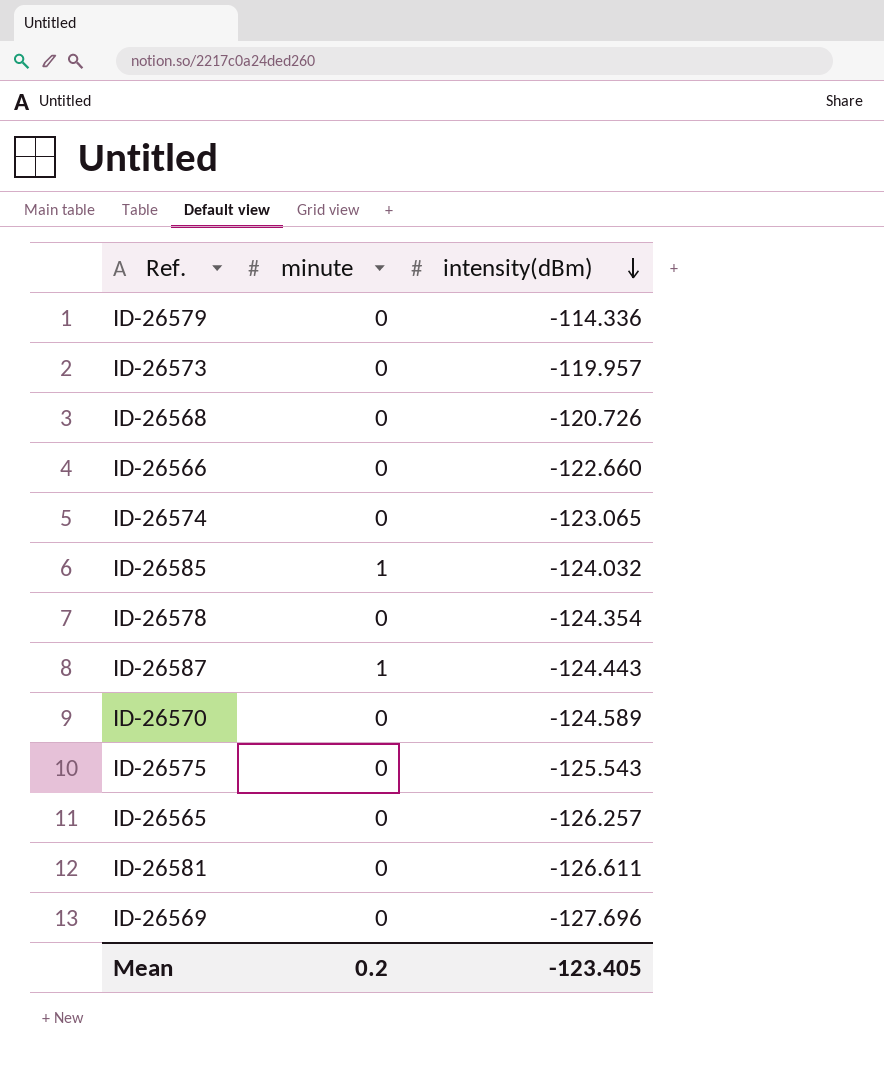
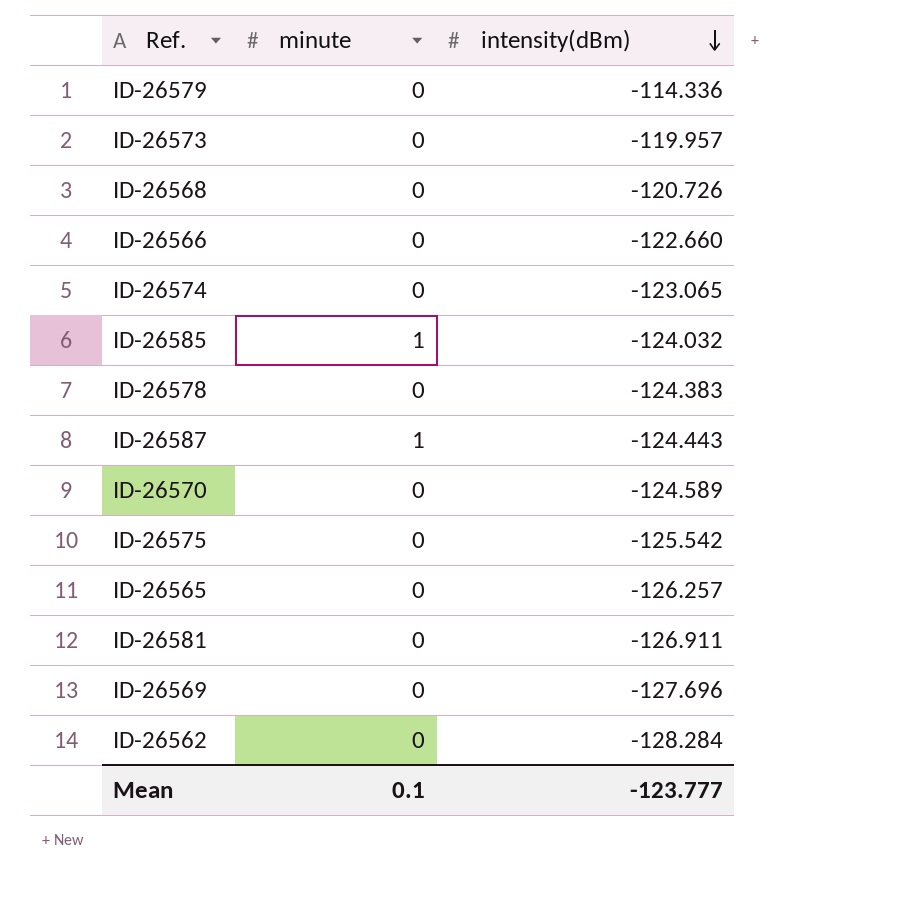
ID-26578 | intensity(dBm): -124.354 -> -124.383
ID-26575 | intensity(dBm): -125.543 -> -125.542
ID-26581 | intensity(dBm): -126.611 -> -126.911
row ID-26562: none -> 0 | -128.284
Mean | minute: 0.2 -> 0.1
Mean | intensity(dBm): -123.405 -> -123.777

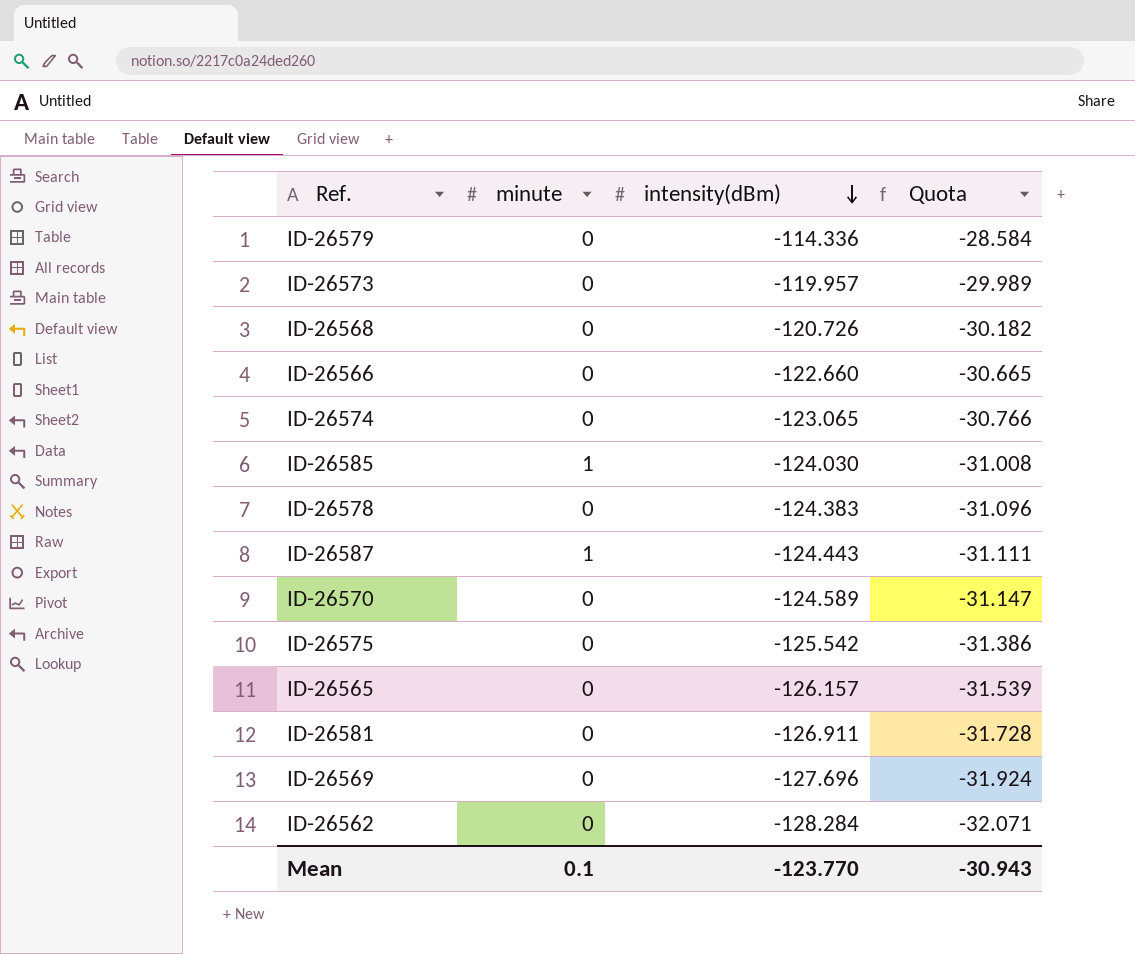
column Quota | formula: none -> [intensity(dBm)] * 0.25
ID-26585 | intensity(dBm): -124.032 -> -124.030
ID-26565 | intensity(dBm): -126.257 -> -126.157
Mean | intensity(dBm): -123.777 -> -123.770

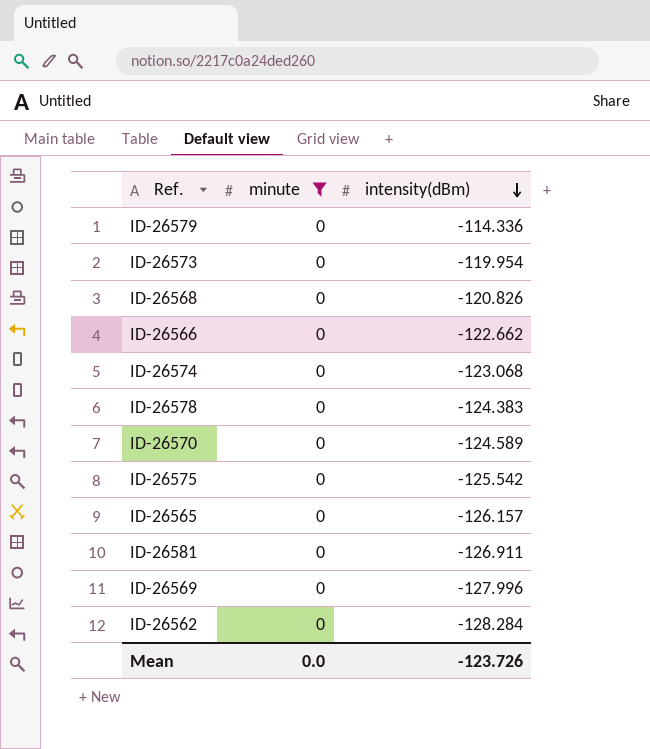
filter: none -> minute = 0
column Quota | formula: [intensity(dBm)] * 0.25 -> none
ID-26573 | intensity(dBm): -119.957 -> -119.954
ID-26568 | intensity(dBm): -120.726 -> -120.826
ID-26566 | intensity(dBm): -122.660 -> -122.662
ID-26574 | intensity(dBm): -123.065 -> -123.068
ID-26569 | intensity(dBm): -127.696 -> -127.996
Mean | minute: 0.1 -> 0.0
Mean | intensity(dBm): -123.770 -> -123.726

